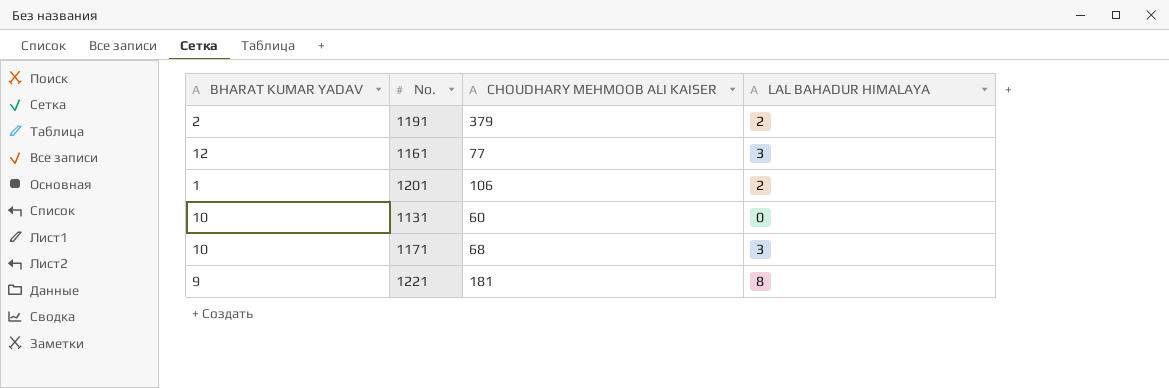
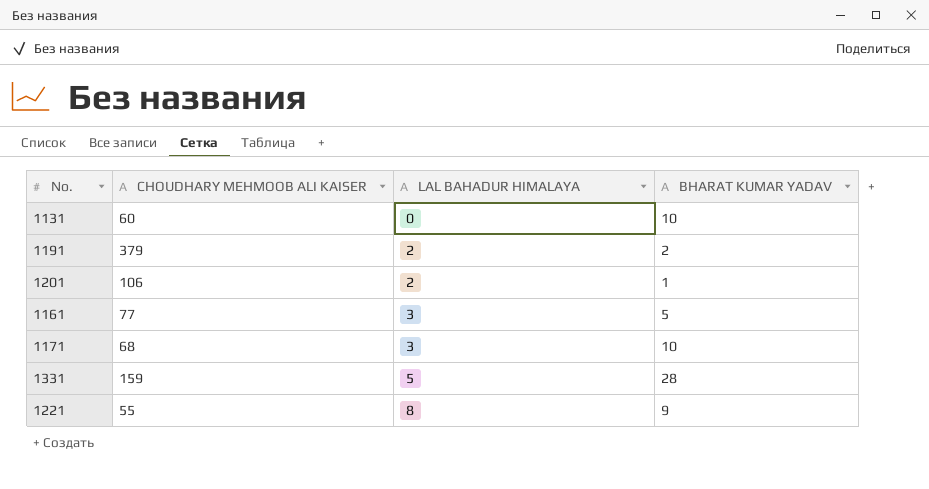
row order: none -> LAL BAHADUR HIMALAYA ascending
column BHARAT KUMAR YADAV | position: 1 -> 4
1161 | BHARAT KUMAR YADAV: 12 -> 5
row 1331: none -> 159 | 5 | 28
1221 | CHOUDHARY MEHMOOB ALI KAISER: 181 -> 55

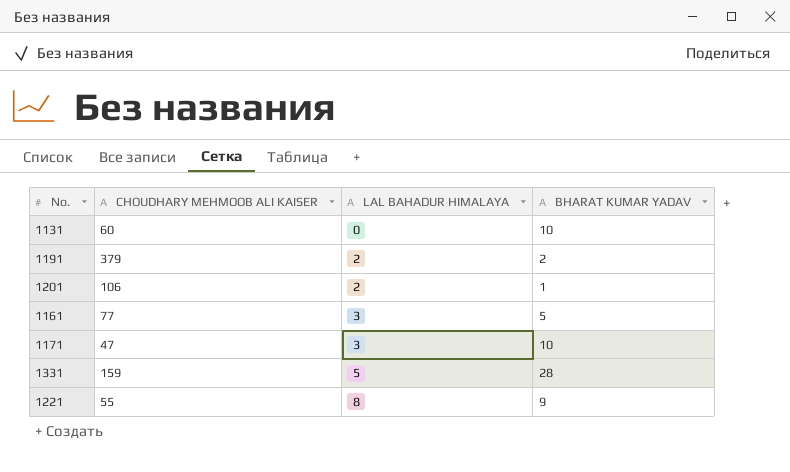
1171 | CHOUDHARY MEHMOOB ALI KAISER: 68 -> 47

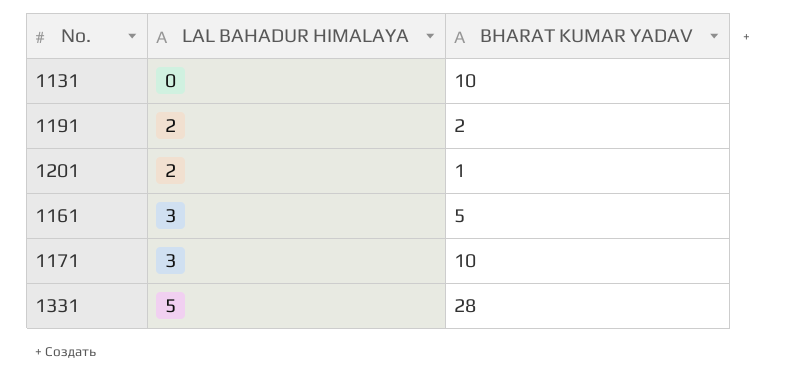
column CHOUDHARY MEHMOOB ALI KAISER | position: 2 -> none
row 1221: 55 | 8 | 9 -> none

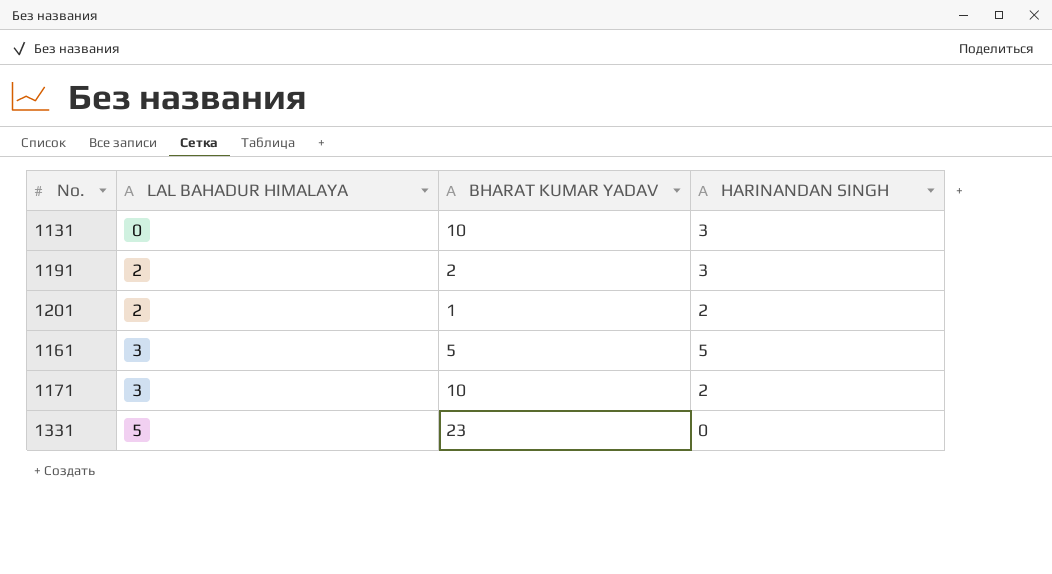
column HARINANDAN SINGH | position: none -> 4
1331 | BHARAT KUMAR YADAV: 28 -> 23

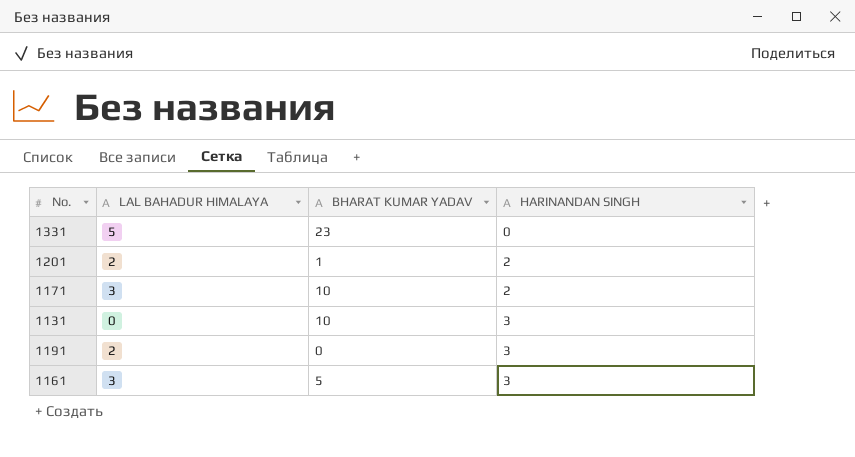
row order: LAL BAHADUR HIMALAYA ascending -> HARINANDAN SINGH ascending
1191 | BHARAT KUMAR YADAV: 2 -> 0
1161 | HARINANDAN SINGH: 5 -> 3

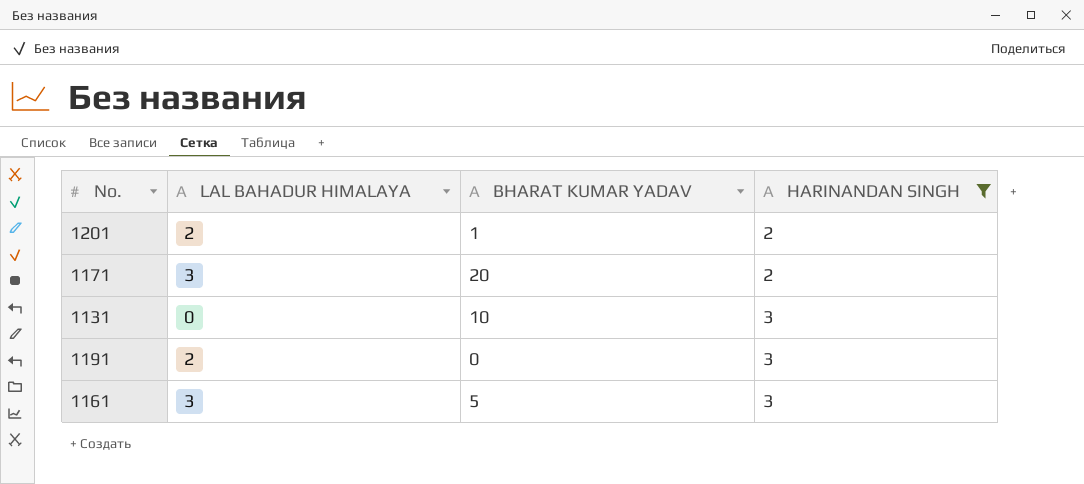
filter: none -> HARINANDAN SINGH != 0
1171 | BHARAT KUMAR YADAV: 10 -> 20

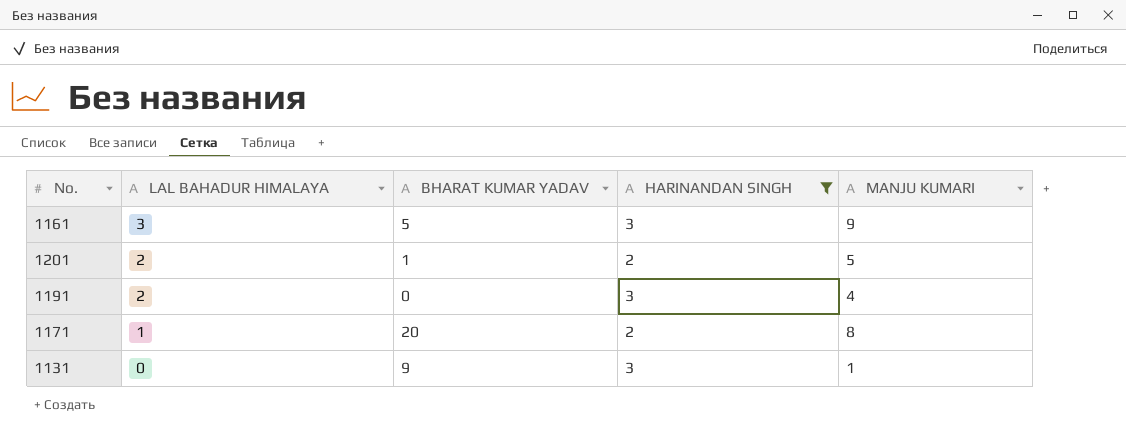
row order: HARINANDAN SINGH ascending -> LAL BAHADUR HIMALAYA descending
column MANJU KUMARI | position: none -> 5
1171 | LAL BAHADUR HIMALAYA: 3 -> 1
1131 | BHARAT KUMAR YADAV: 10 -> 9

